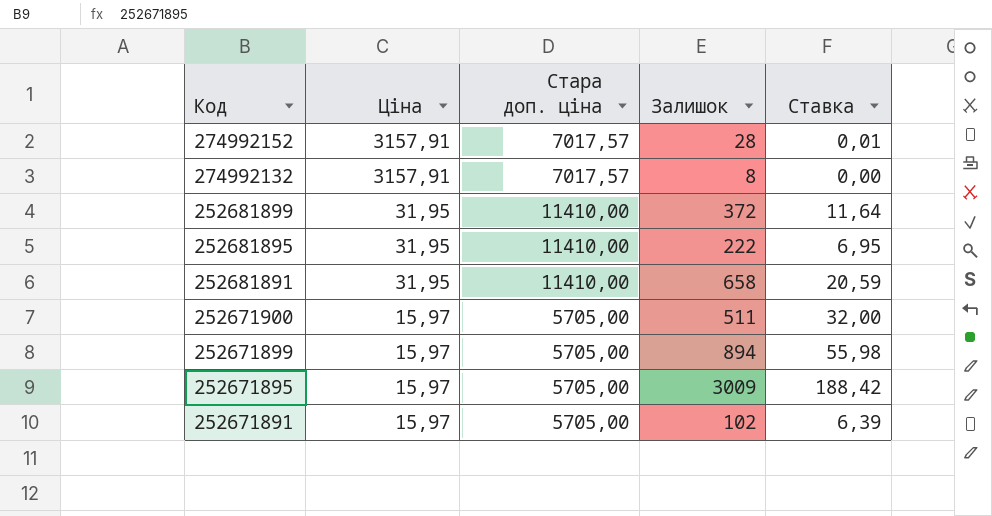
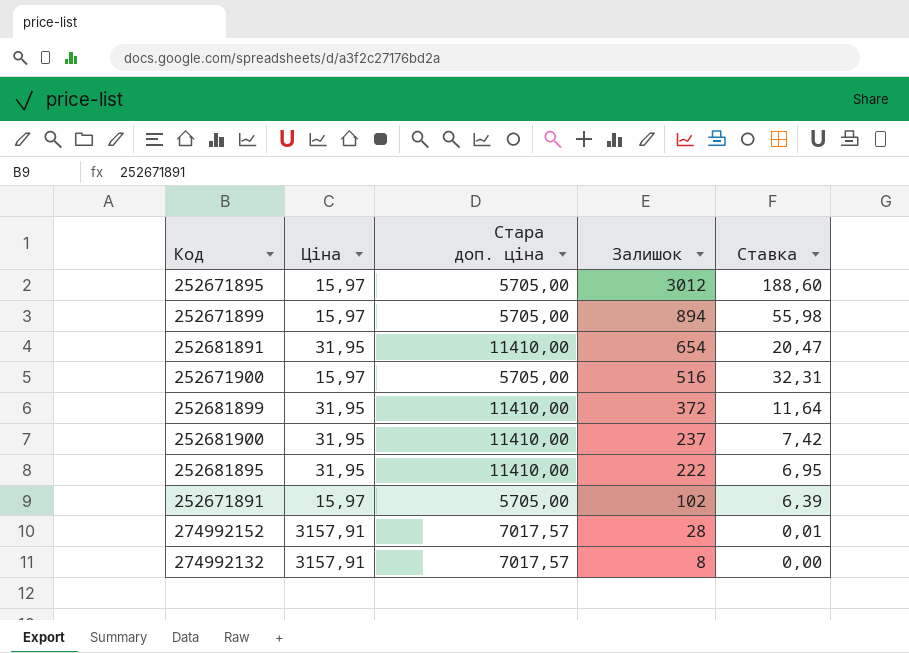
row order: Код descending -> Залишок descending
252671895 | Залишок: 3009 -> 3012
252671895 | Ставка: 188,42 -> 188,60
252681891 | Залишок: 658 -> 654
252681891 | Ставка: 20,59 -> 20,47
252671900 | Залишок: 511 -> 516
252671900 | Ставка: 32,00 -> 32,31
row 252681900: none -> 31,95 | 11410,00 | 237 | 7,42

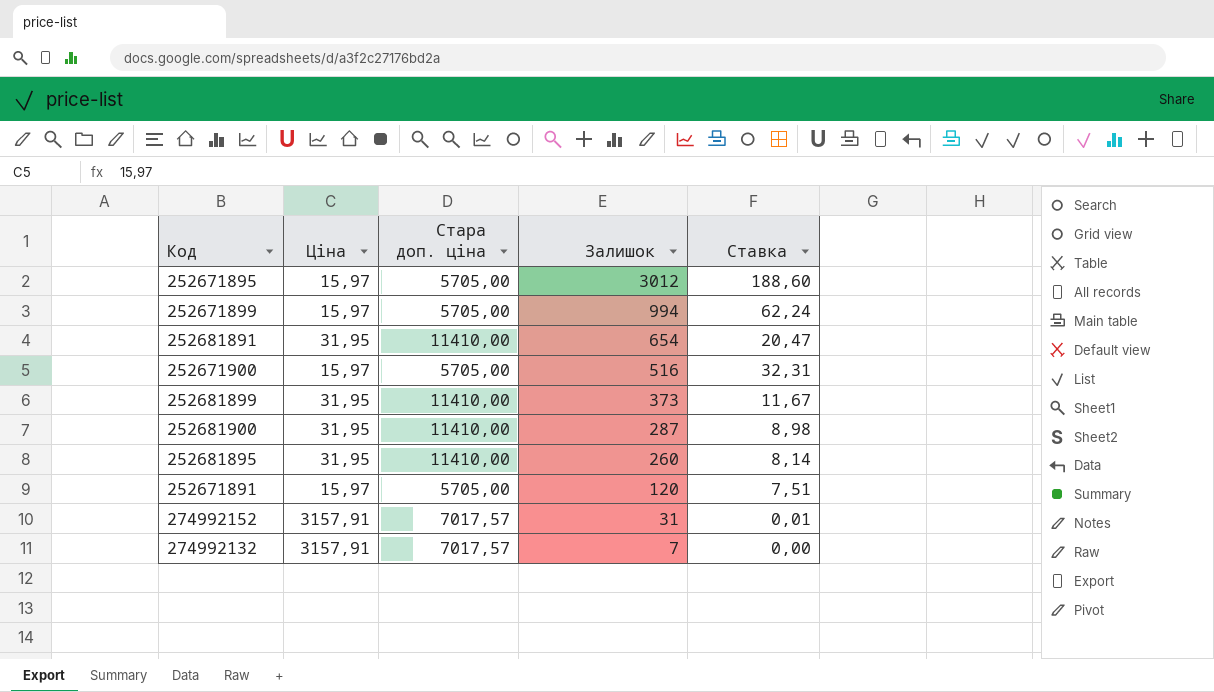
252671899 | Залишок: 894 -> 994
252671899 | Ставка: 55,98 -> 62,24
252681899 | Залишок: 372 -> 373
252681899 | Ставка: 11,64 -> 11,67
252681900 | Залишок: 237 -> 287
252681900 | Ставка: 7,42 -> 8,98
252681895 | Залишок: 222 -> 260
252681895 | Ставка: 6,95 -> 8,14
252671891 | Залишок: 102 -> 120
252671891 | Ставка: 6,39 -> 7,51
274992152 | Залишок: 28 -> 31
274992132 | Залишок: 8 -> 7

